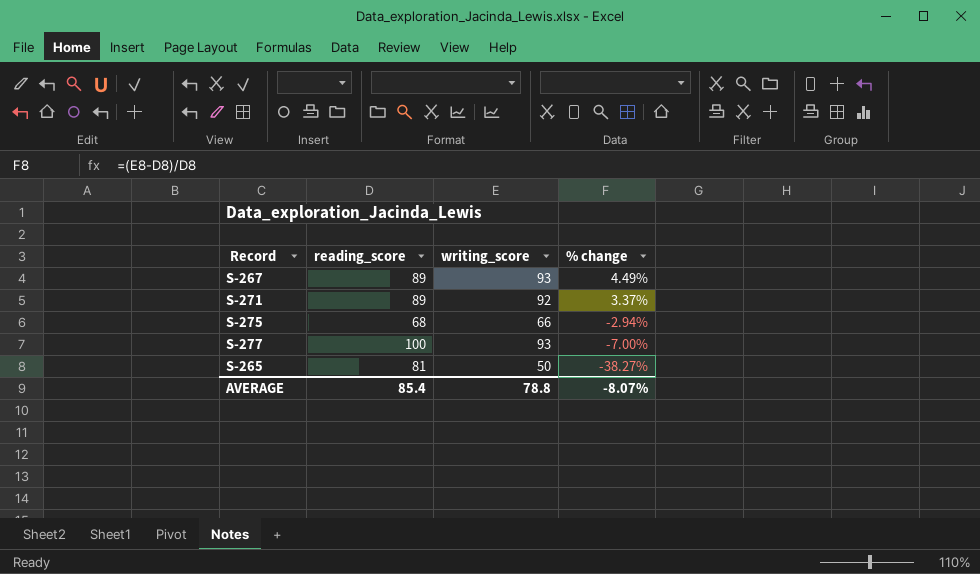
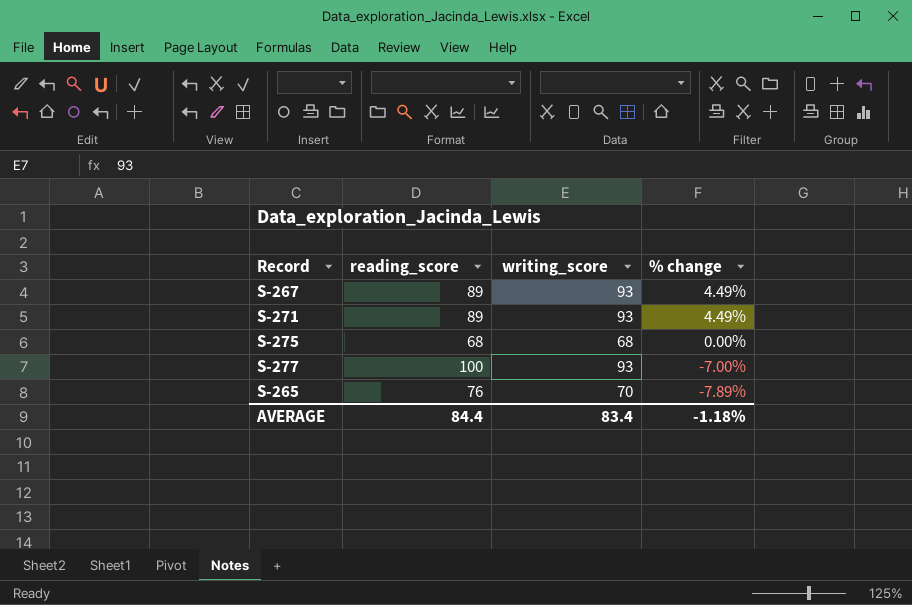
S-271 | writing_score: 92 -> 93
S-271 | % change: 3.37% -> 4.49%
S-275 | writing_score: 66 -> 68
S-275 | % change: -2.94% -> 0.00%
S-265 | reading_score: 81 -> 76
S-265 | writing_score: 50 -> 70
S-265 | % change: -38.27% -> -7.89%
AVERAGE | reading_score: 85.4 -> 84.4
AVERAGE | writing_score: 78.8 -> 83.4
AVERAGE | % change: -8.07% -> -1.18%

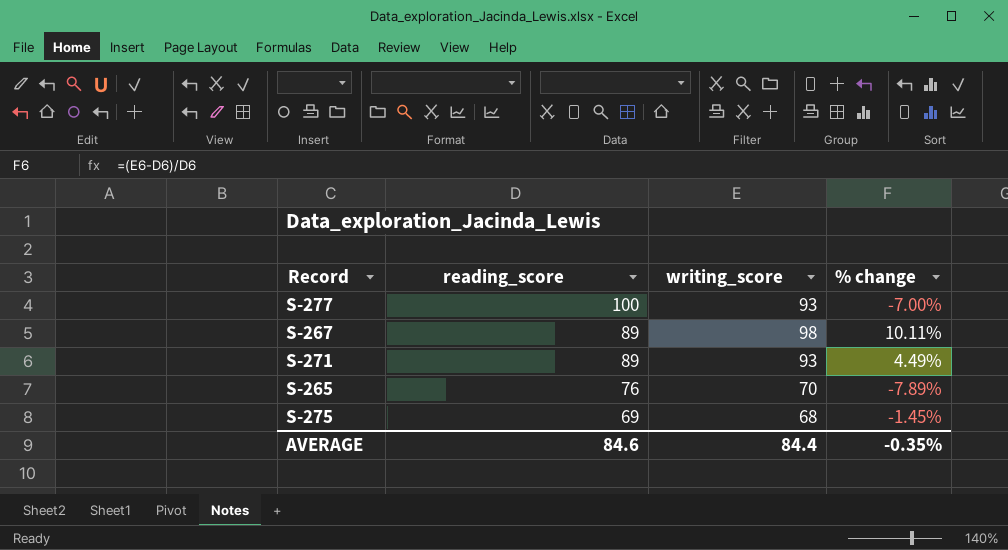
row order: % change descending -> reading_score descending
S-267 | writing_score: 93 -> 98
S-267 | % change: 4.49% -> 10.11%
S-275 | reading_score: 68 -> 69
S-275 | % change: 0.00% -> -1.45%
AVERAGE | reading_score: 84.4 -> 84.6
AVERAGE | writing_score: 83.4 -> 84.4
AVERAGE | % change: -1.18% -> -0.35%

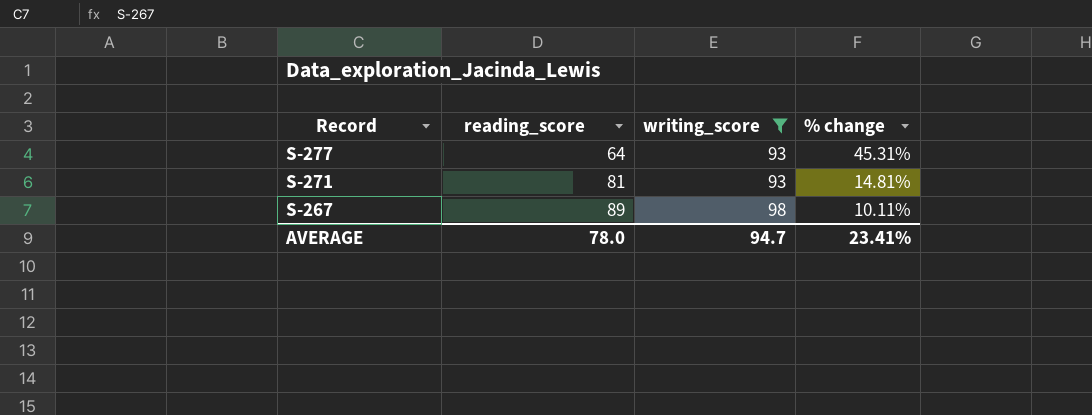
filter: none -> writing_score >= 93
row order: reading_score descending -> Record descending
S-277 | reading_score: 100 -> 64
S-277 | % change: -7.00% -> 45.31%
S-271 | reading_score: 89 -> 81
S-271 | % change: 4.49% -> 14.81%
AVERAGE | reading_score: 84.6 -> 78.0
AVERAGE | writing_score: 84.4 -> 94.7
AVERAGE | % change: -0.35% -> 23.41%

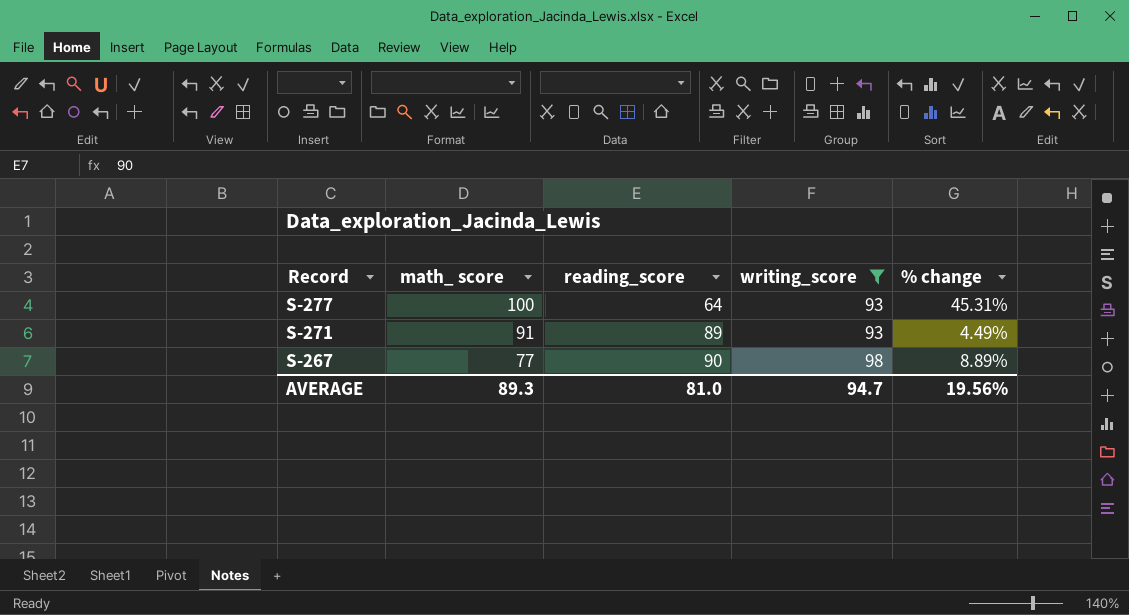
column math_ score | position: none -> 2
S-271 | reading_score: 81 -> 89
S-271 | % change: 14.81% -> 4.49%
S-267 | reading_score: 89 -> 90
S-267 | % change: 10.11% -> 8.89%
AVERAGE | reading_score: 78.0 -> 81.0
AVERAGE | % change: 23.41% -> 19.56%

